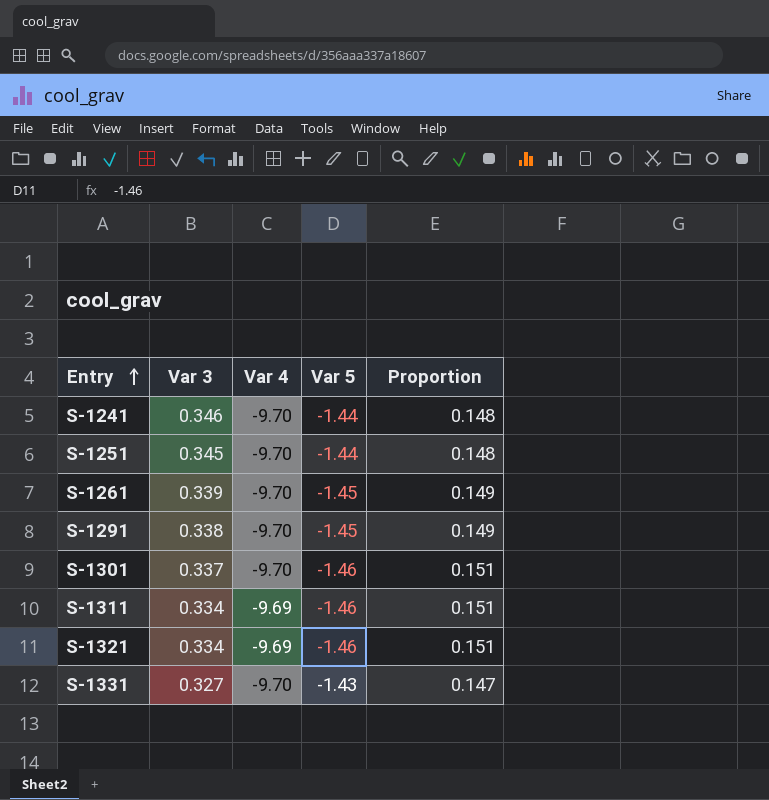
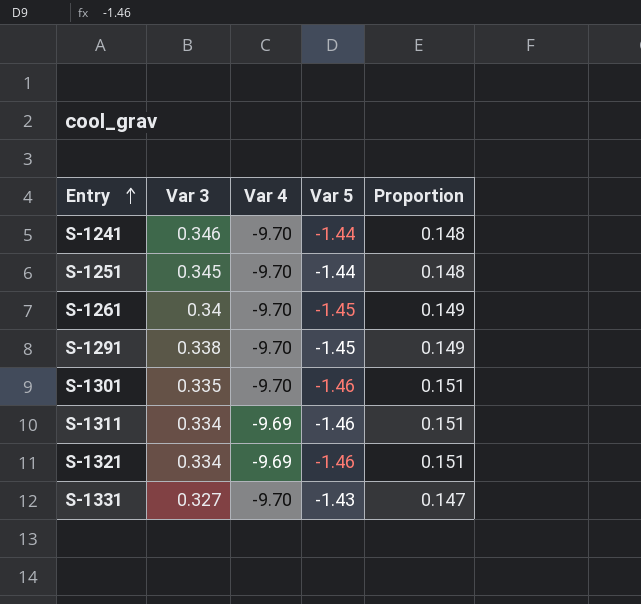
S-1261 | Var 3: 0.339 -> 0.34
S-1301 | Var 3: 0.337 -> 0.335

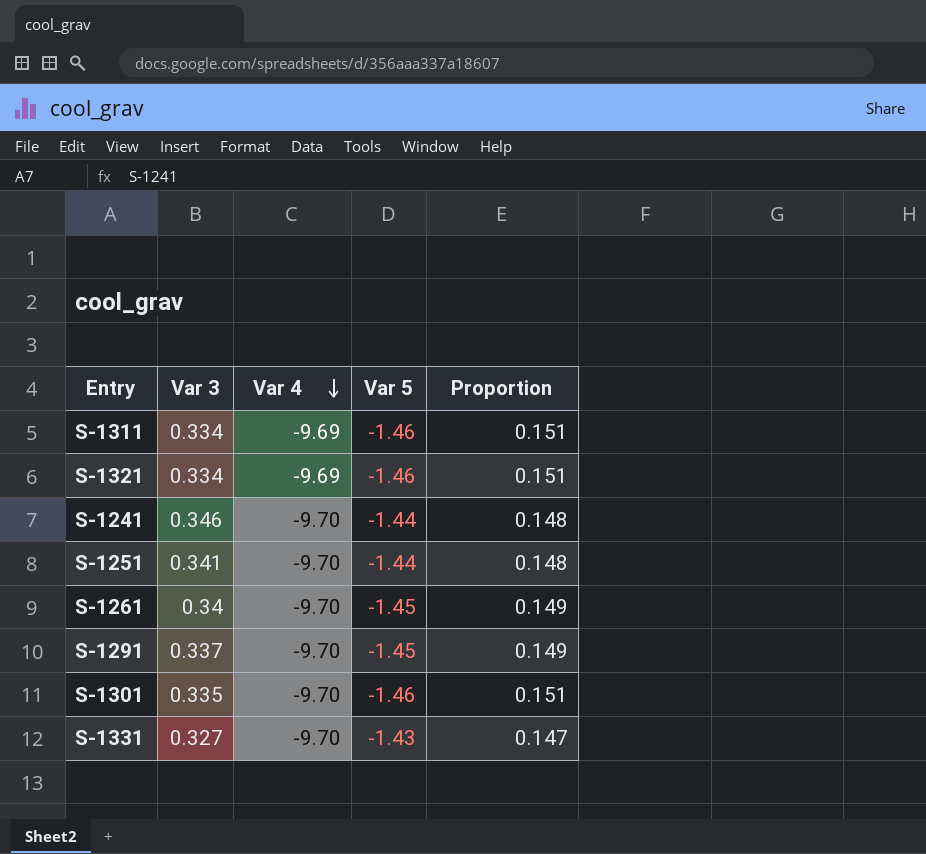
row order: Entry ascending -> Var 4 descending
S-1251 | Var 3: 0.345 -> 0.341
S-1291 | Var 3: 0.338 -> 0.337

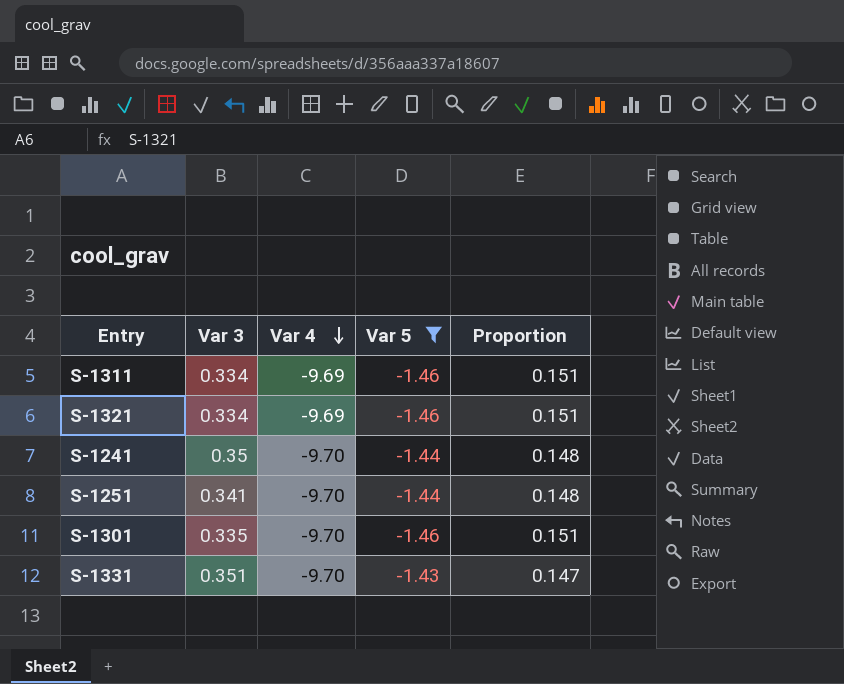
filter: none -> Var 5 != -1.45
S-1241 | Var 3: 0.346 -> 0.35
S-1331 | Var 3: 0.327 -> 0.351

